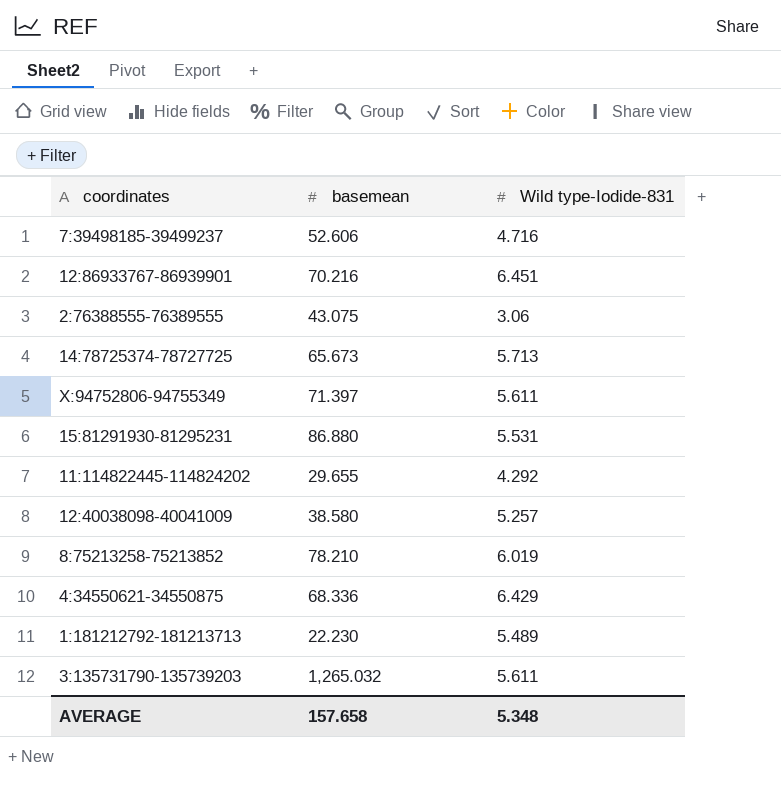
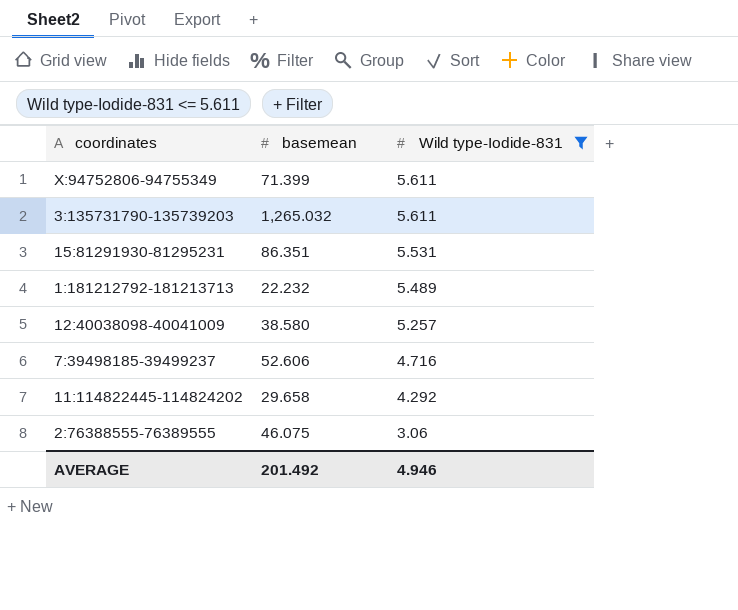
filter: none -> Wild type-Iodide-831 <= 5.611
row order: none -> Wild type-Iodide-831 descending
X:94752806-94755349 | basemean: 71.397 -> 71.399
15:81291930-81295231 | basemean: 86.880 -> 86.351
1:181212792-181213713 | basemean: 22.230 -> 22.232
11:114822445-114824202 | basemean: 29.655 -> 29.658
2:76388555-76389555 | basemean: 43.075 -> 46.075
AVERAGE | basemean: 157.658 -> 201.492
AVERAGE | Wild type-Iodide-831: 5.348 -> 4.946

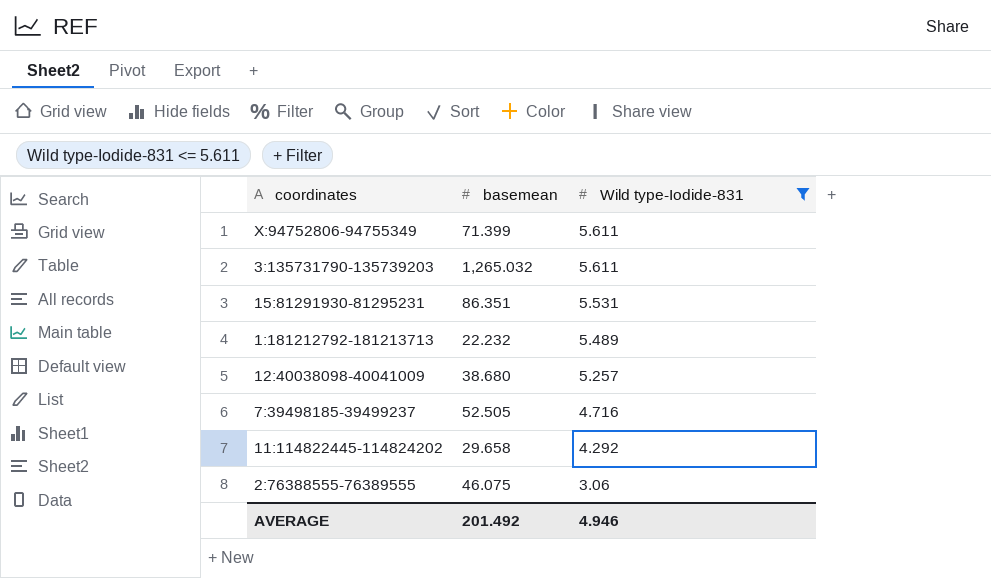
12:40038098-40041009 | basemean: 38.580 -> 38.680
7:39498185-39499237 | basemean: 52.606 -> 52.505

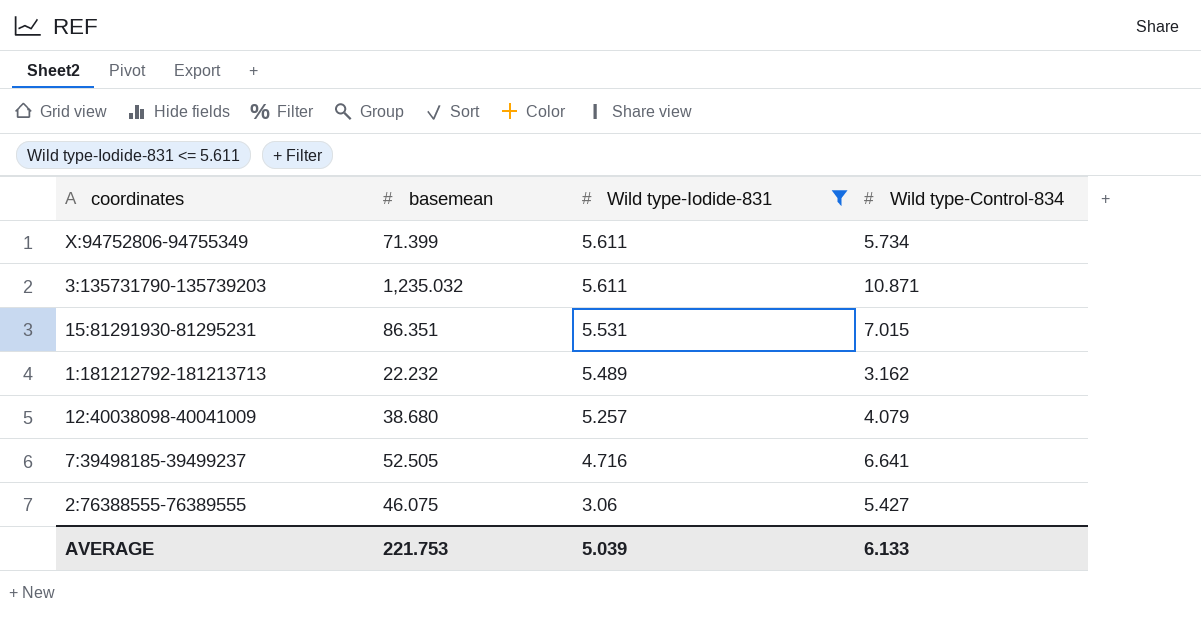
column Wild type-Control-834 | position: none -> 4
row 11:114822445-114824202: 29.658 | 4.292 -> none
3:135731790-135739203 | basemean: 1,265.032 -> 1,235.032
AVERAGE | basemean: 201.492 -> 221.753
AVERAGE | Wild type-Iodide-831: 4.946 -> 5.039

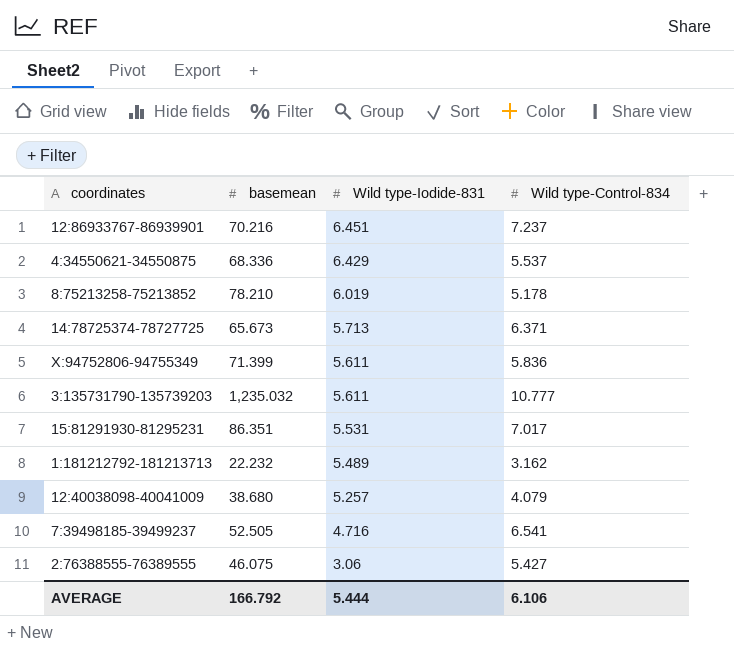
filter: Wild type-Iodide-831 <= 5.611 -> none
X:94752806-94755349 | Wild type-Control-834: 5.734 -> 5.836
3:135731790-135739203 | Wild type-Control-834: 10.871 -> 10.777
15:81291930-81295231 | Wild type-Control-834: 7.015 -> 7.017
7:39498185-39499237 | Wild type-Control-834: 6.641 -> 6.541
AVERAGE | basemean: 221.753 -> 166.792
AVERAGE | Wild type-Iodide-831: 5.039 -> 5.444
AVERAGE | Wild type-Control-834: 6.133 -> 6.106

